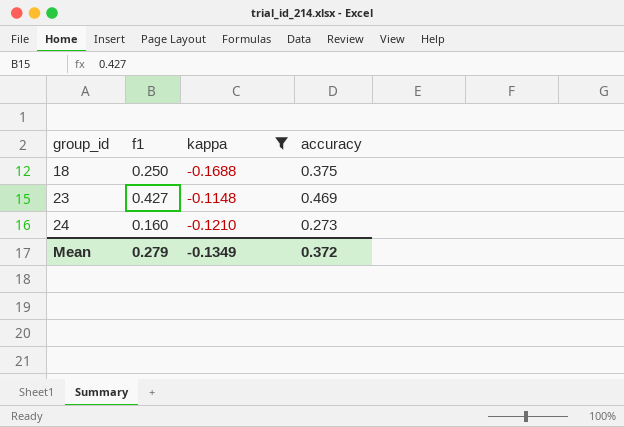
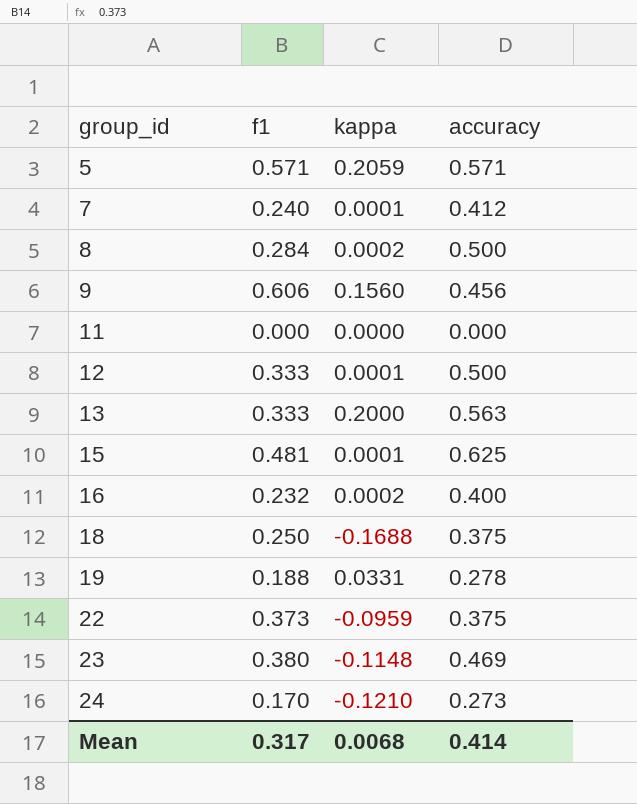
filter: kappa <= -0.1148 -> none
23 | f1: 0.427 -> 0.380
24 | f1: 0.160 -> 0.170
Mean | f1: 0.279 -> 0.317
Mean | kappa: -0.1349 -> 0.0068
Mean | accuracy: 0.372 -> 0.414

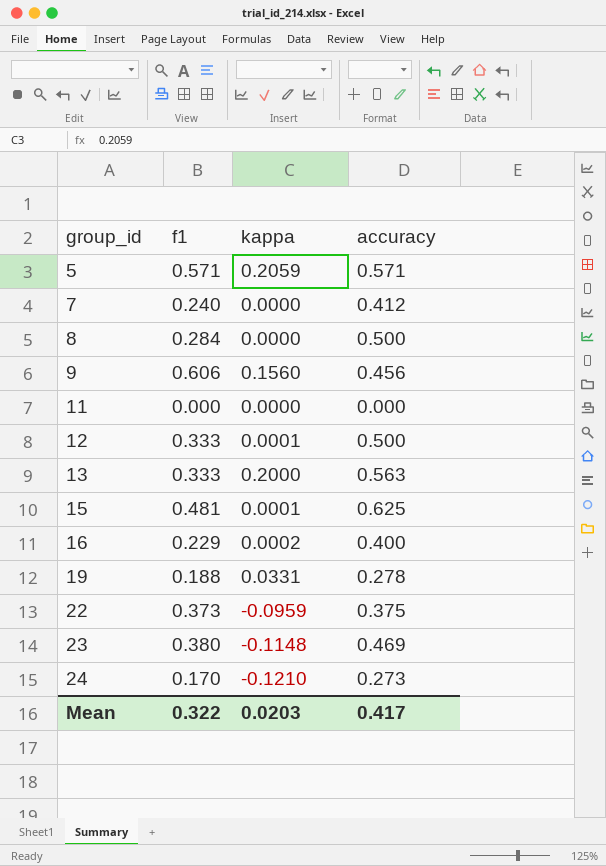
row 18: 0.250 | -0.1688 | 0.375 -> none
7 | kappa: 0.0001 -> 0.0000
8 | kappa: 0.0002 -> 0.0000
16 | f1: 0.232 -> 0.229
Mean | f1: 0.317 -> 0.322
Mean | kappa: 0.0068 -> 0.0203
Mean | accuracy: 0.414 -> 0.417

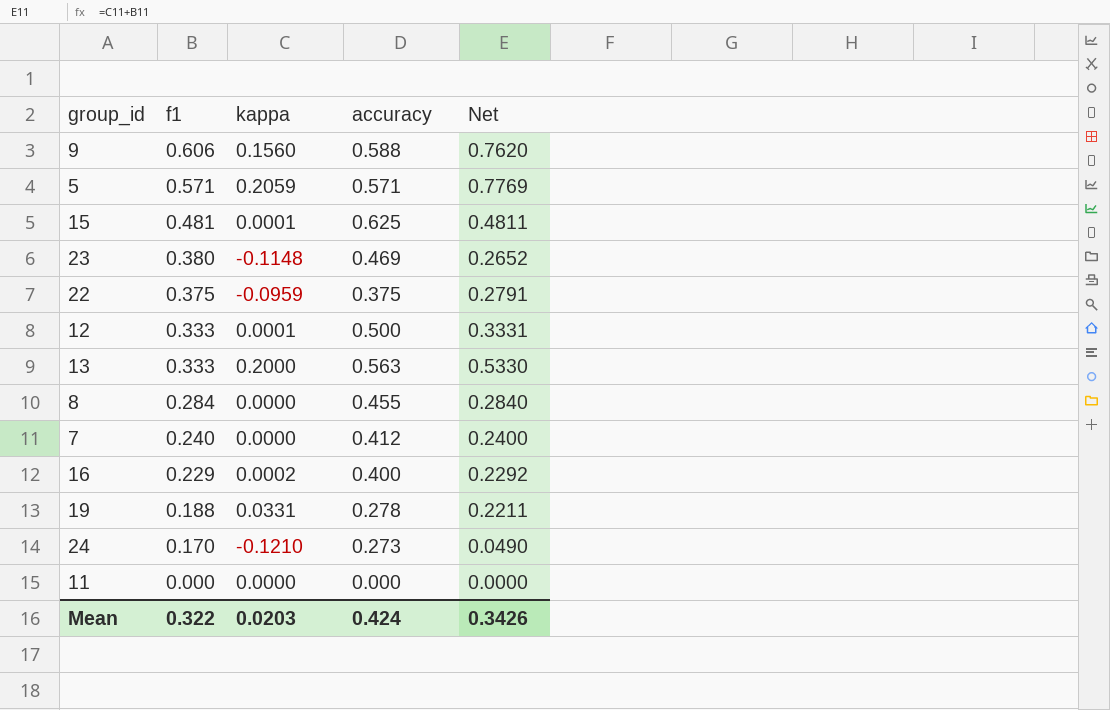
row order: group_id ascending -> f1 descending
column Net | formula: none -> [f1] + [kappa]
9 | accuracy: 0.456 -> 0.588
22 | f1: 0.373 -> 0.375
8 | accuracy: 0.500 -> 0.455
Mean | accuracy: 0.417 -> 0.424

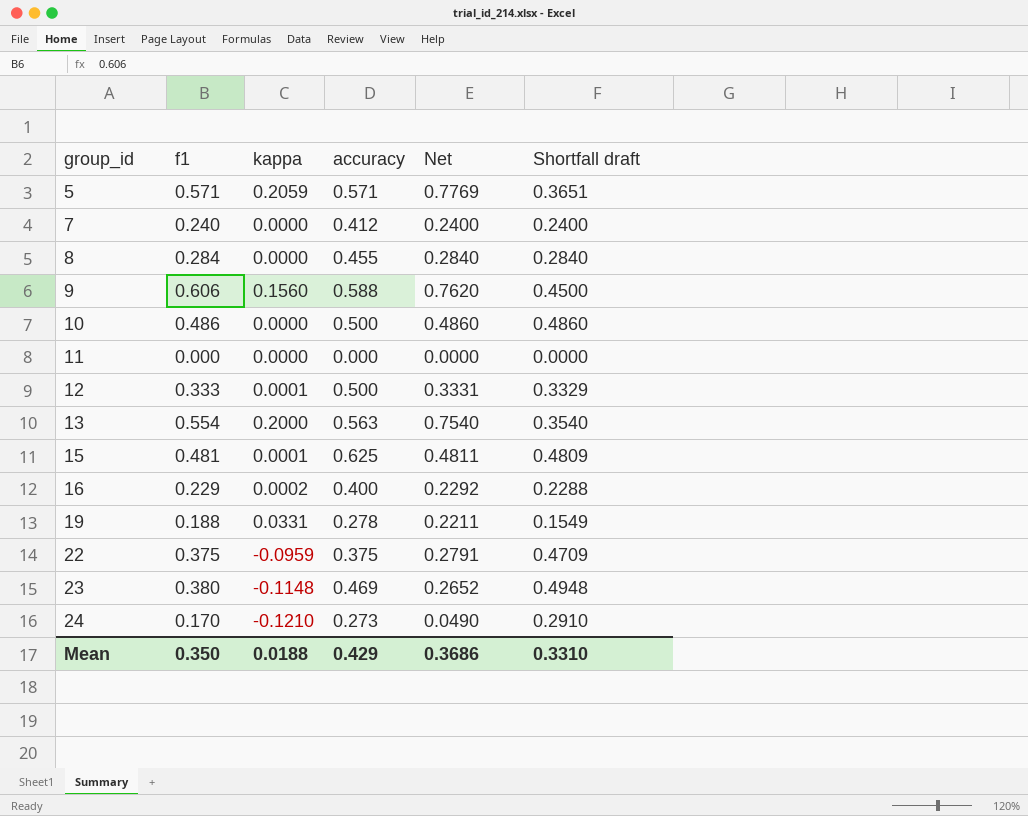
row order: f1 descending -> group_id ascending
column Shortfall draft | formula: none -> [f1] - [kappa]
row 10: none -> 0.486 | 0.0000 | 0.500 | 0.4860 | 0.4860
13 | f1: 0.333 -> 0.554
13 | Net: 0.5330 -> 0.7540
Mean | f1: 0.322 -> 0.350
Mean | kappa: 0.0203 -> 0.0188
Mean | accuracy: 0.424 -> 0.429
Mean | Net: 0.3426 -> 0.3686

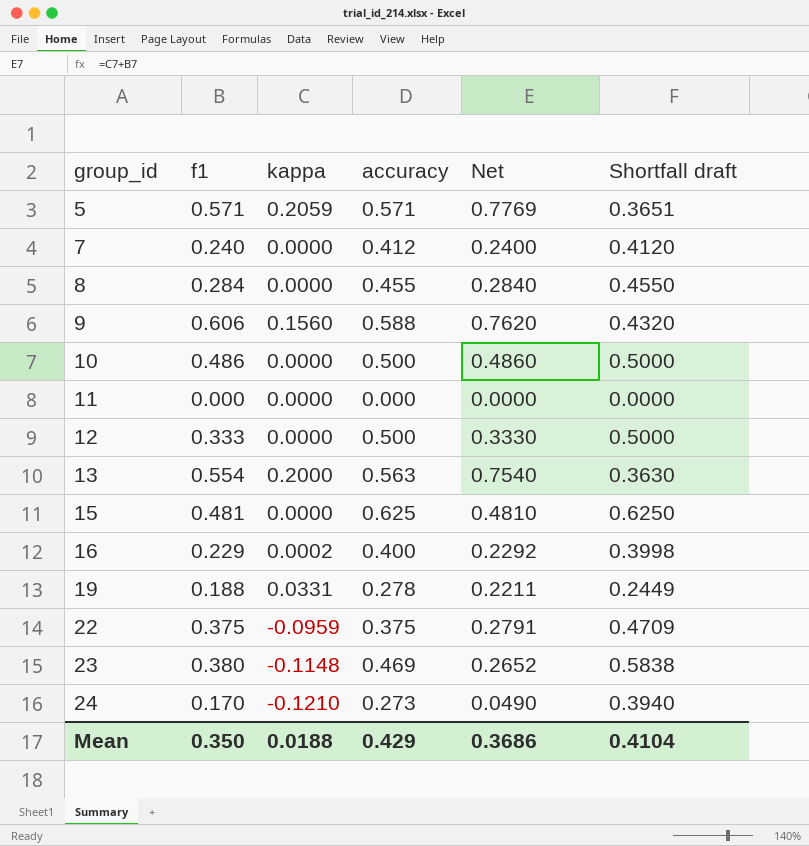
column Shortfall draft | formula: [f1] - [kappa] -> [accuracy] - [kappa]
12 | kappa: 0.0001 -> 0.0000
12 | Net: 0.3331 -> 0.3330
15 | kappa: 0.0001 -> 0.0000
15 | Net: 0.4811 -> 0.4810
Mean | Shortfall draft: 0.3310 -> 0.4104

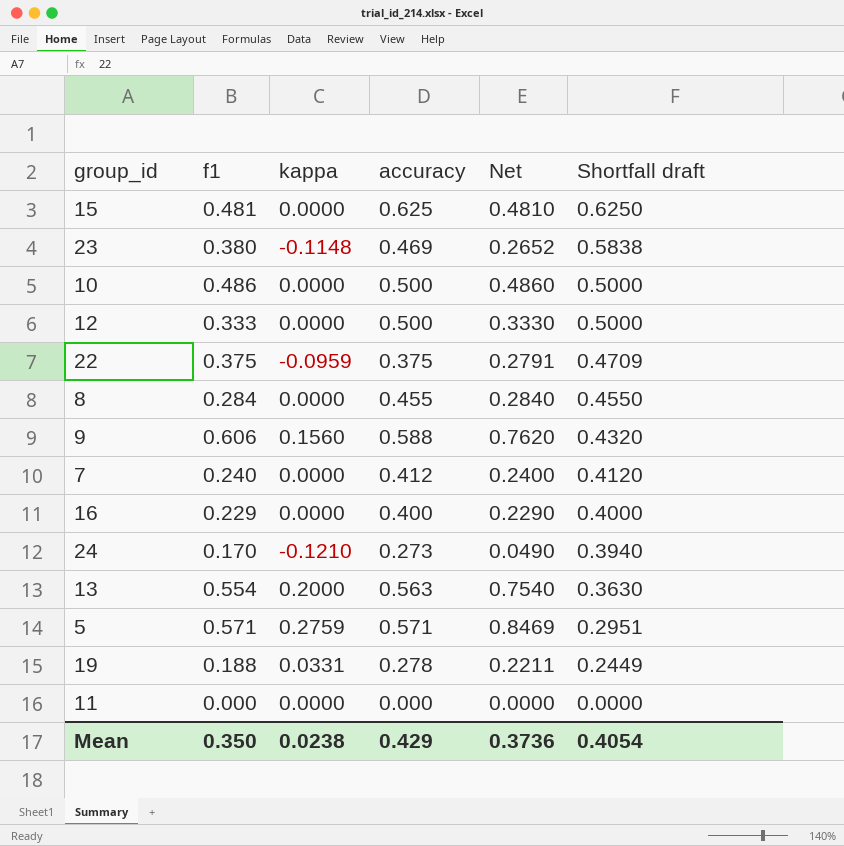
row order: group_id ascending -> Shortfall draft descending
16 | kappa: 0.0002 -> 0.0000
16 | Net: 0.2292 -> 0.2290
16 | Shortfall draft: 0.3998 -> 0.4000
5 | kappa: 0.2059 -> 0.2759
5 | Net: 0.7769 -> 0.8469
5 | Shortfall draft: 0.3651 -> 0.2951
Mean | kappa: 0.0188 -> 0.0238
Mean | Net: 0.3686 -> 0.3736
Mean | Shortfall draft: 0.4104 -> 0.4054

